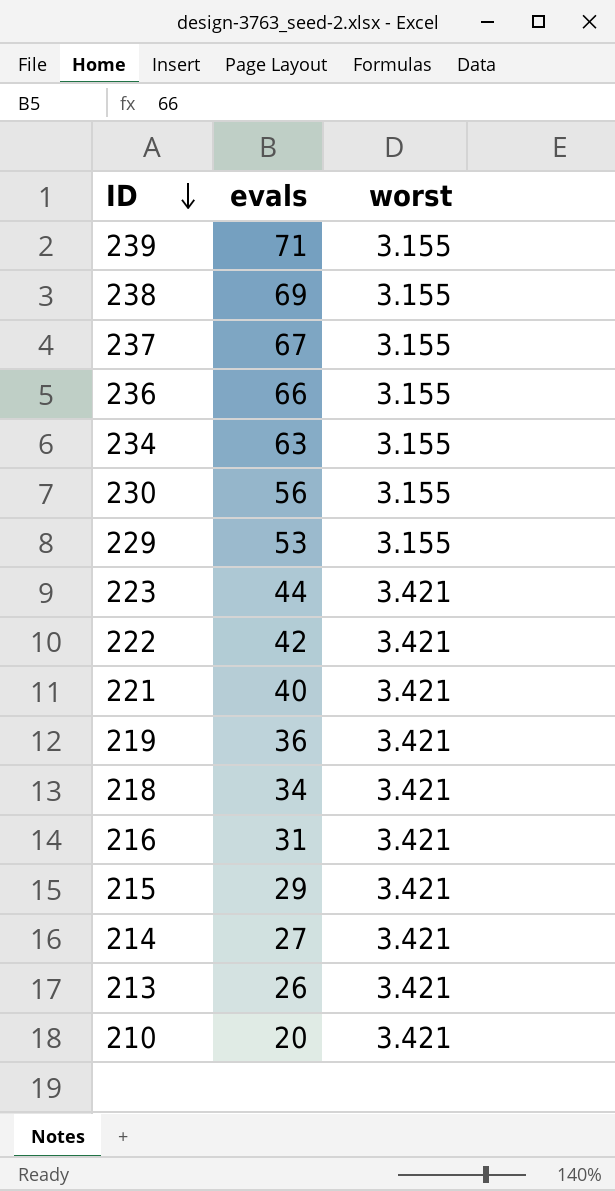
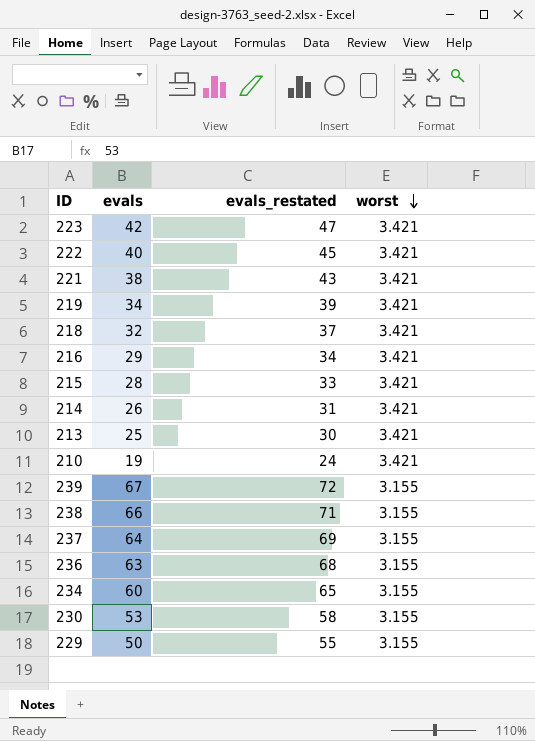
row order: ID descending -> worst descending
column evals_restated | formula: none -> [evals] + 5
223 | evals: 44 -> 42
222 | evals: 42 -> 40
221 | evals: 40 -> 38
219 | evals: 36 -> 34
218 | evals: 34 -> 32
216 | evals: 31 -> 29
215 | evals: 29 -> 28
214 | evals: 27 -> 26
213 | evals: 26 -> 25
210 | evals: 20 -> 19
239 | evals: 71 -> 67
238 | evals: 69 -> 66
237 | evals: 67 -> 64
236 | evals: 66 -> 63
234 | evals: 63 -> 60
230 | evals: 56 -> 53
229 | evals: 53 -> 50

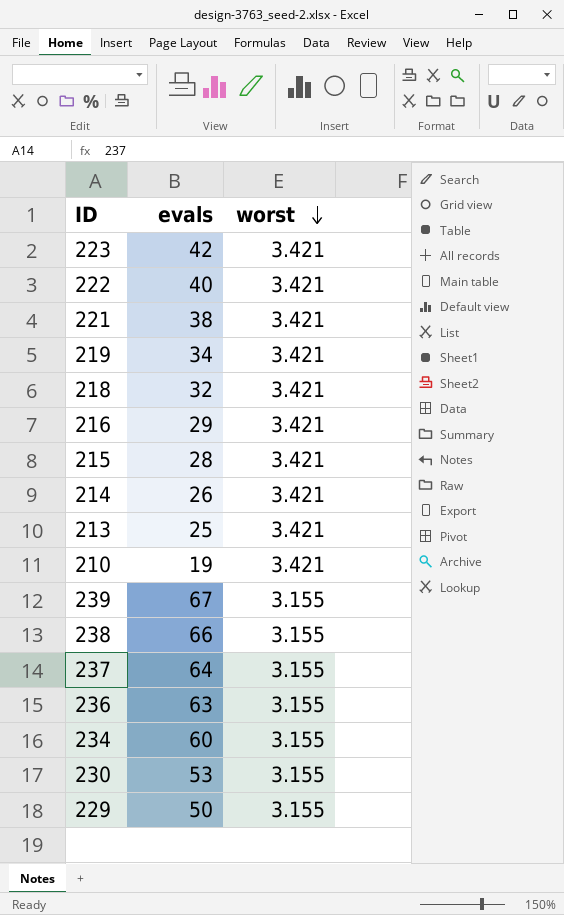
column evals_restated | formula: [evals] + 5 -> none

